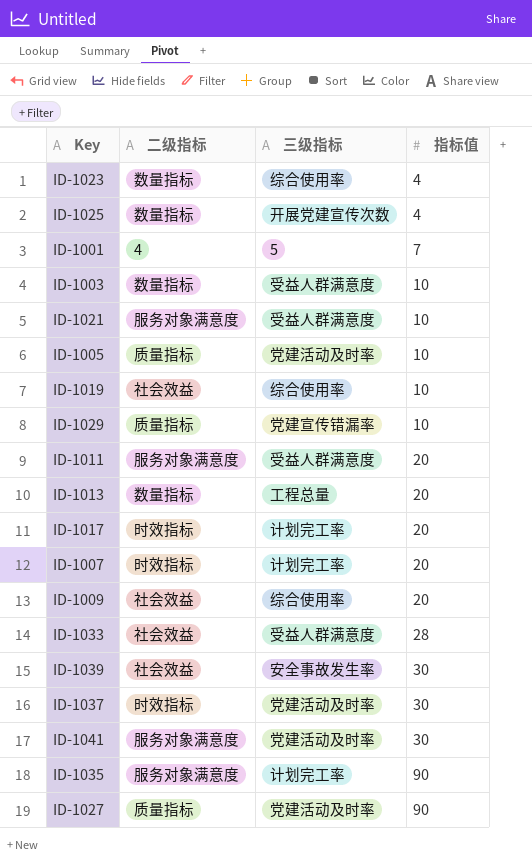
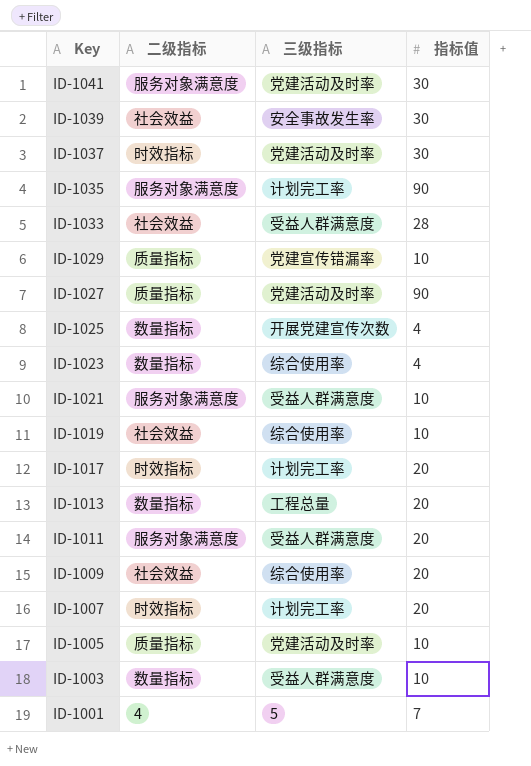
row order: 指标值 ascending -> Key descending

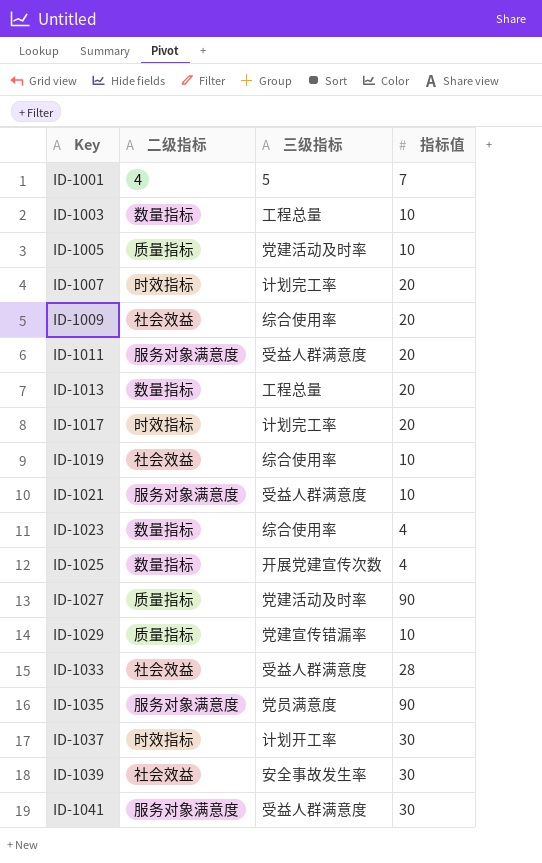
row order: Key descending -> Key ascending
ID-1003 | 三级指标: 受益人群满意度 -> 工程总量
ID-1035 | 三级指标: 计划完工率 -> 党员满意度
ID-1037 | 三级指标: 党建活动及时率 -> 计划开工率
ID-1041 | 三级指标: 党建活动及时率 -> 受益人群满意度

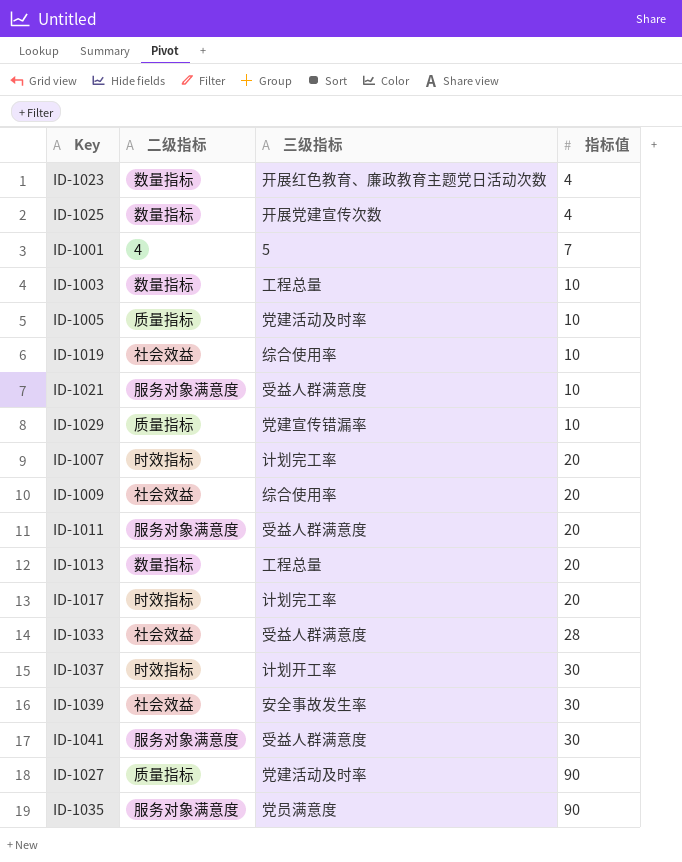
row order: Key ascending -> 指标值 ascending
ID-1023 | 三级指标: 综合使用率 -> 开展红色教育、廉政教育主题党日活动次数

